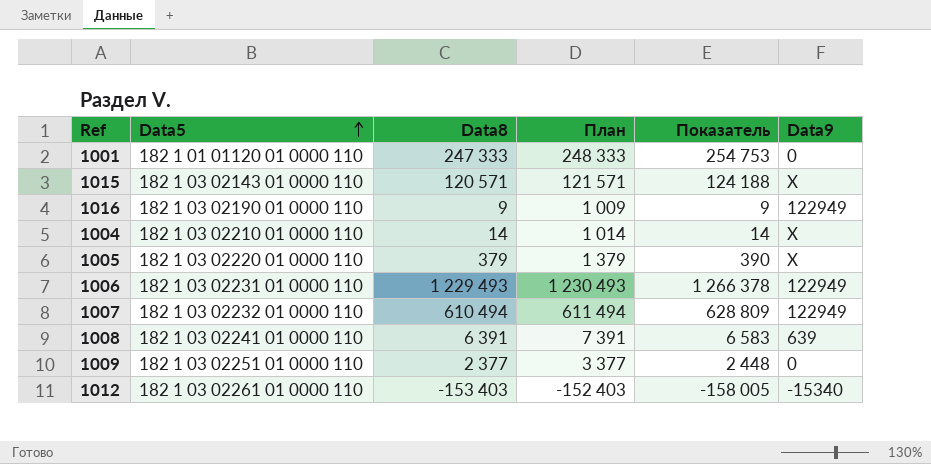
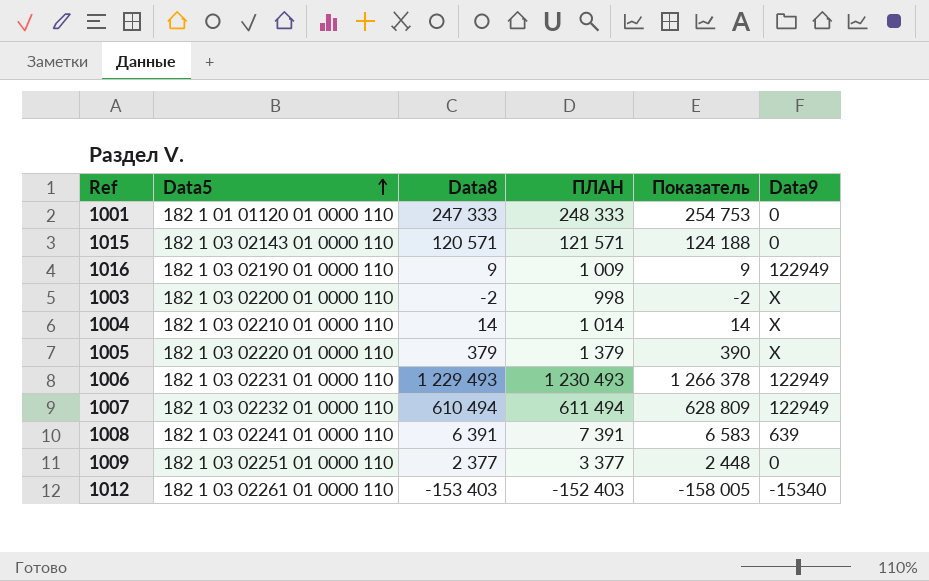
column name: План -> ПЛАН
1015 | Data9: X -> 0
row 1003: none -> 182 1 03 02200 01 0000 110 | -2 | 998 | -2 | X

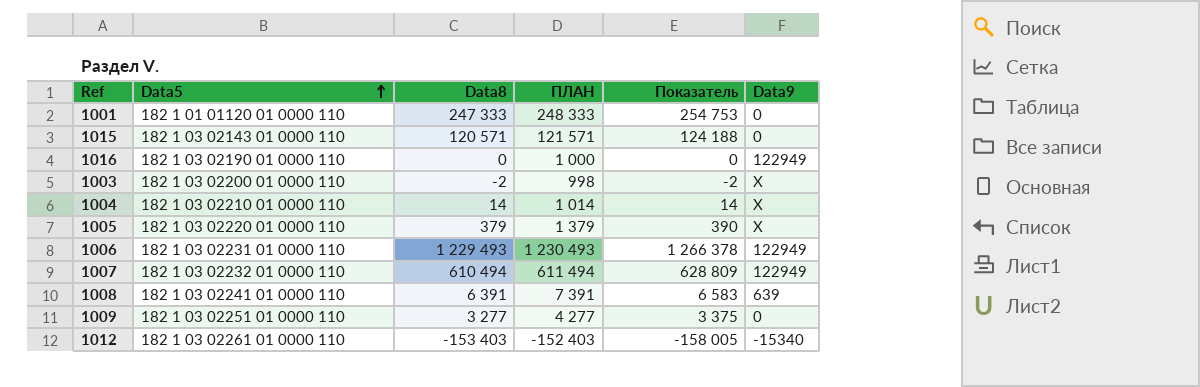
1016 | Data8: 9 -> 0
1016 | ПЛАН: 1 009 -> 1 000
1016 | Показатель: 9 -> 0
1009 | Data8: 2 377 -> 3 277
1009 | ПЛАН: 3 377 -> 4 277
1009 | Показатель: 2 448 -> 3 375

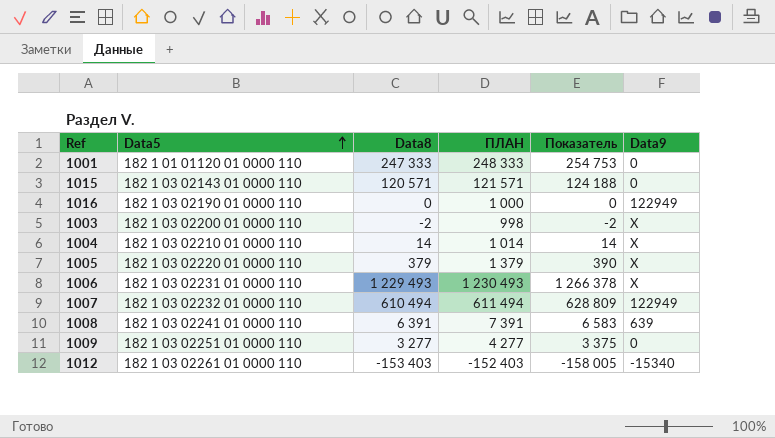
1006 | Data9: 122949 -> X

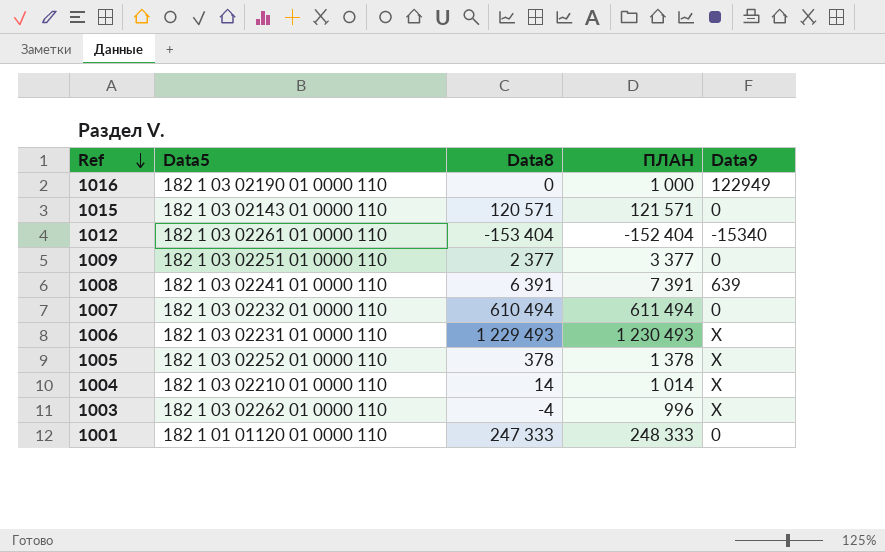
row order: Data5 ascending -> Ref descending
column Показатель | formula: [Data8] * 1,03 -> none
1012 | Data8: -153 403 -> -153 404
1012 | ПЛАН: -152 403 -> -152 404
1009 | Data8: 3 277 -> 2 377
1009 | ПЛАН: 4 277 -> 3 377
1007 | Data9: 122949 -> 0
1005 | Data5: 182 1 03 02220 01 0000 110 -> 182 1 03 02252 01 0000 110
1005 | Data8: 379 -> 378
1005 | ПЛАН: 1 379 -> 1 378
1003 | Data5: 182 1 03 02200 01 0000 110 -> 182 1 03 02262 01 0000 110
1003 | Data8: -2 -> -4
1003 | ПЛАН: 998 -> 996

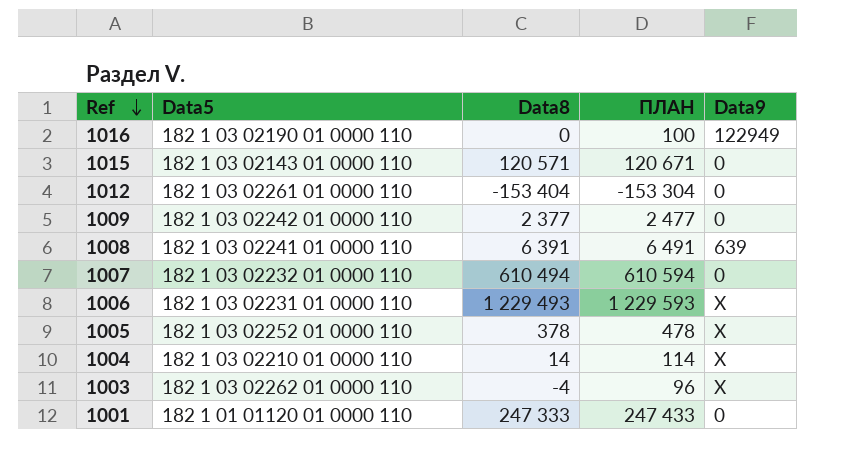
column ПЛАН | formula: [Data8] + 1000 -> [Data8] + 100
1012 | Data9: -15340 -> 0
1009 | Data5: 182 1 03 02251 01 0000 110 -> 182 1 03 02242 01 0000 110

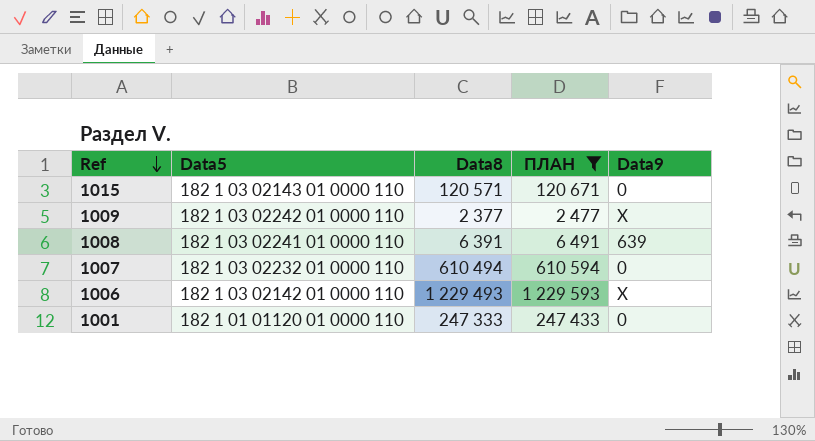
filter: none -> ПЛАН >= 2 477
1009 | Data9: 0 -> X
1006 | Data5: 182 1 03 02231 01 0000 110 -> 182 1 03 02142 01 0000 110

